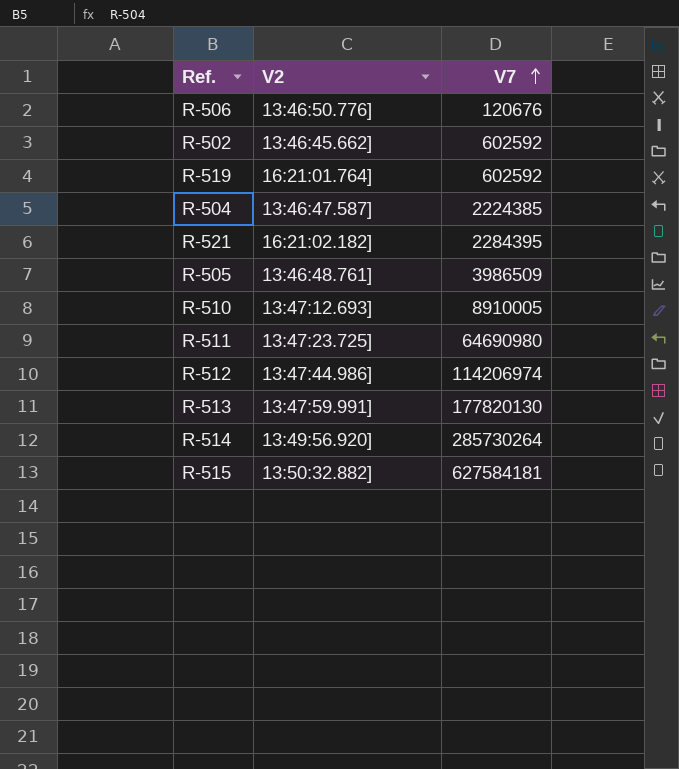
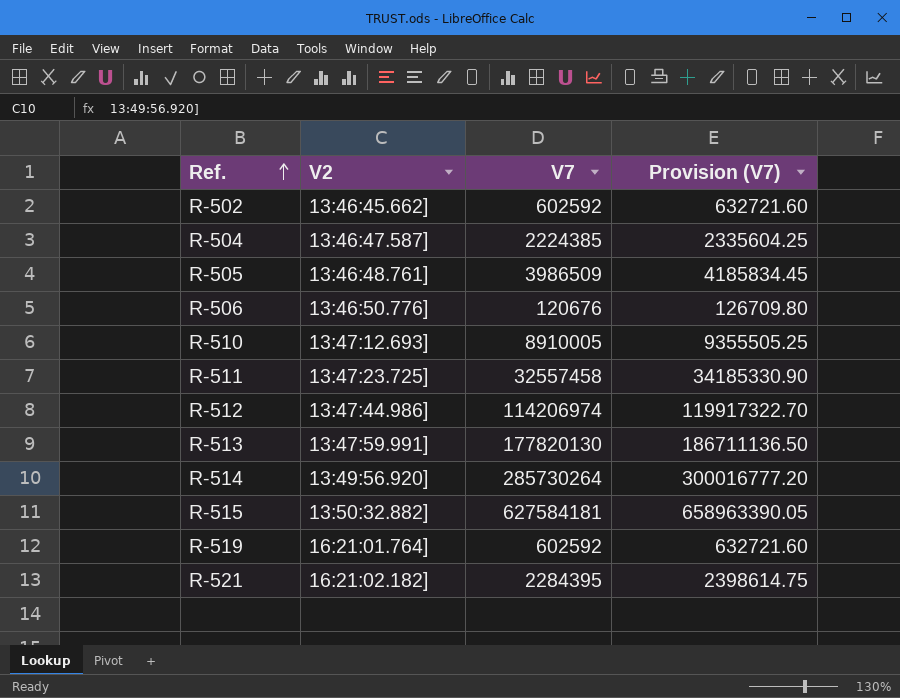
row order: V7 ascending -> Ref. ascending
column Provision (V7) | formula: none -> [V7] * 1.05
R-511 | V7: 64690980 -> 32557458

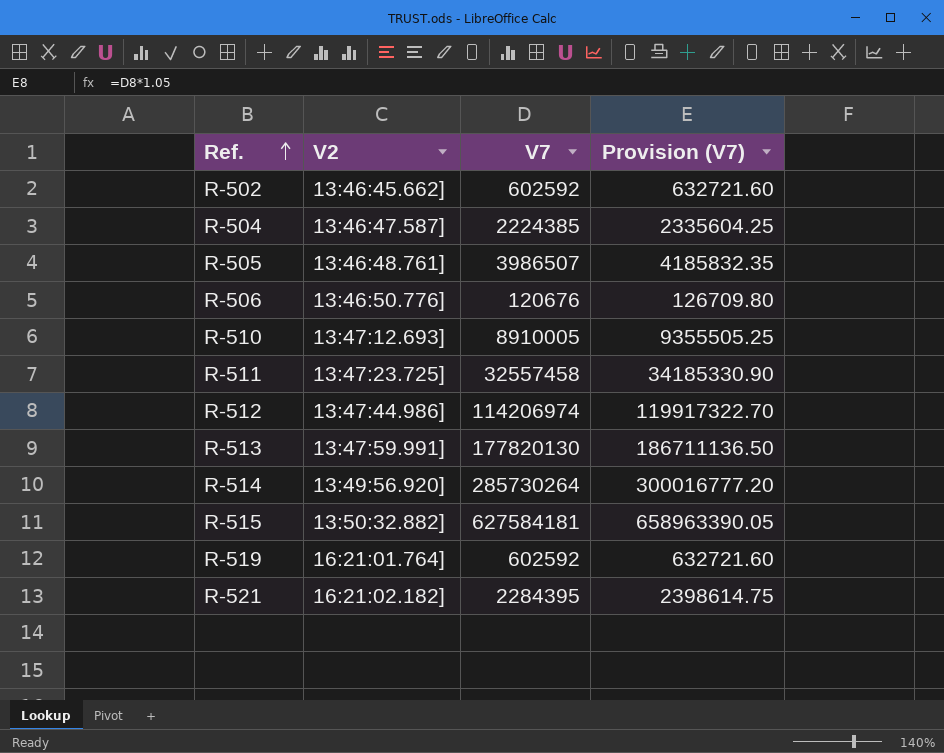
R-505 | V7: 3986509 -> 3986507
R-505 | Provision (V7): 4185834.45 -> 4185832.35

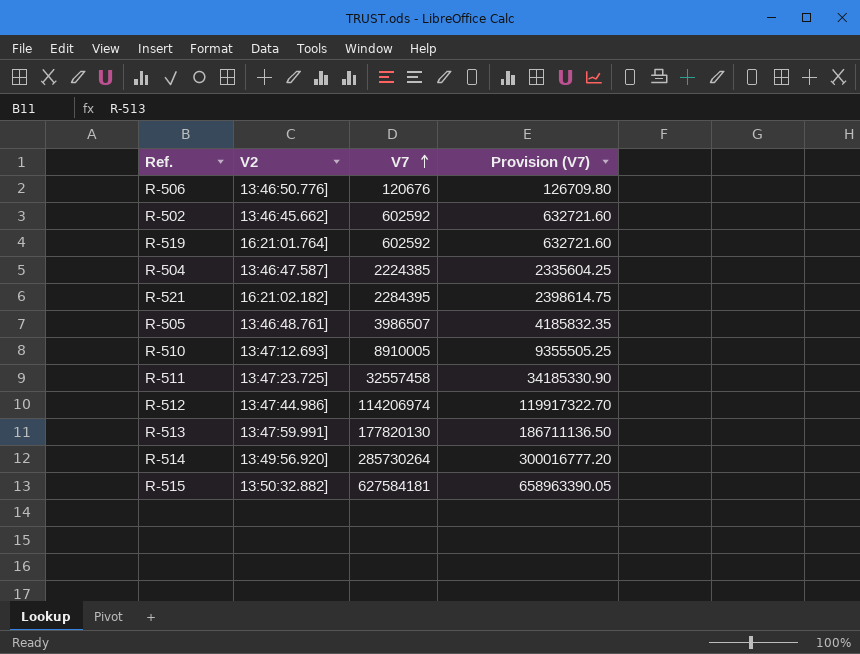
row order: Ref. ascending -> V7 ascending

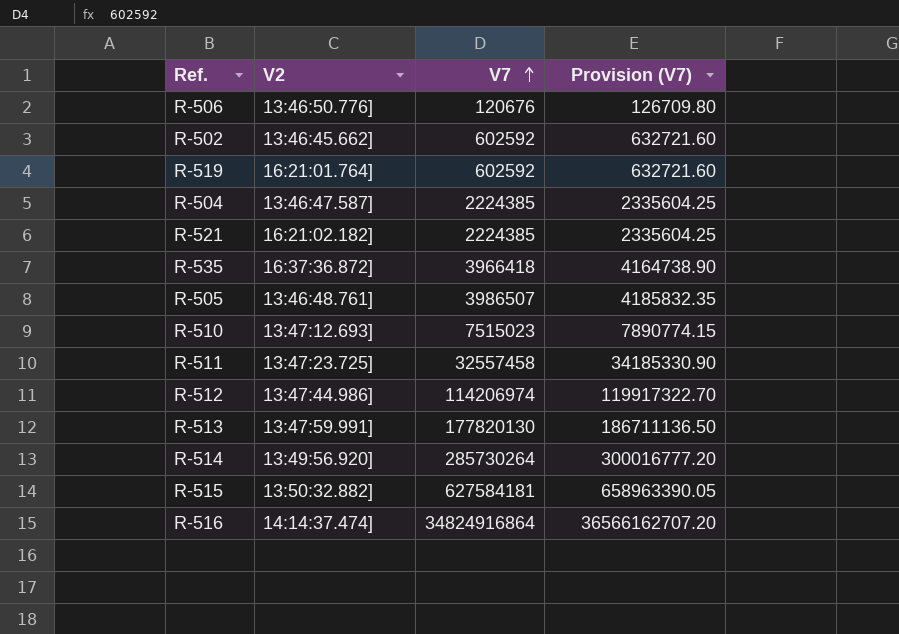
R-521 | V7: 2284395 -> 2224385
R-521 | Provision (V7): 2398614.75 -> 2335604.25
row R-535: none -> 16:37:36.872] | 3966418 | 4164738.90
R-510 | V7: 8910005 -> 7515023
R-510 | Provision (V7): 9355505.25 -> 7890774.15
row R-516: none -> 14:14:37.474] | 34824916864 | 36566162707.20

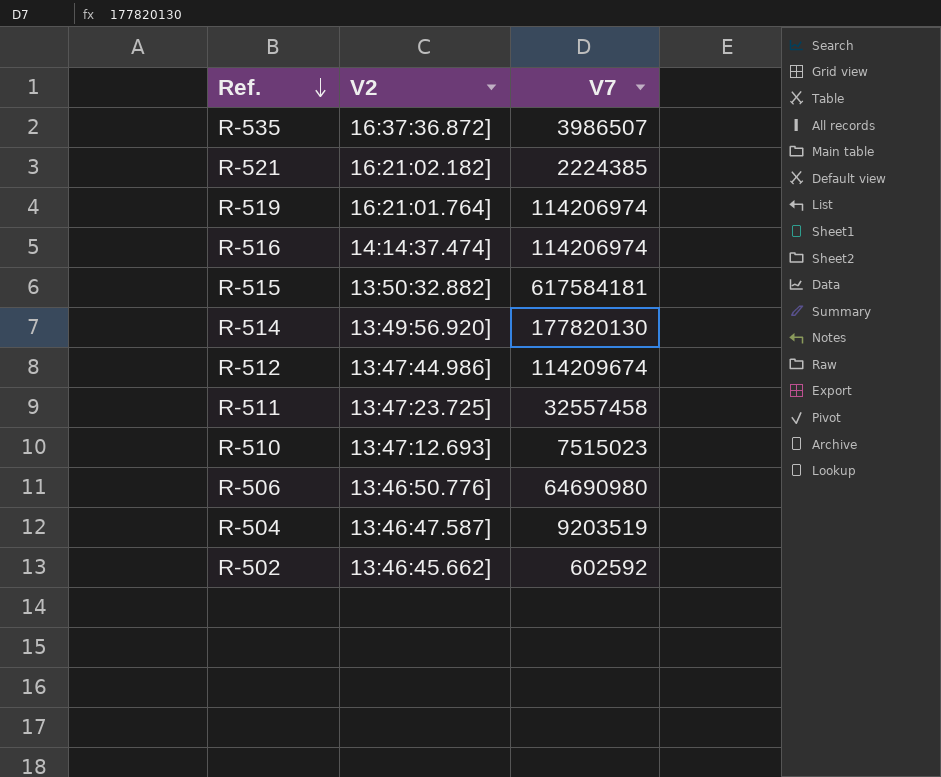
row order: V7 ascending -> Ref. descending
column Provision (V7) | formula: [V7] * 1.05 -> none
row R-505: 13:46:48.761] | 3986507 | 4185832.35 -> none
row R-513: 13:47:59.991] | 177820130 | 186711136.50 -> none
R-535 | V7: 3966418 -> 3986507
R-519 | V7: 602592 -> 114206974
R-516 | V7: 34824916864 -> 114206974
R-515 | V7: 627584181 -> 617584181
R-514 | V7: 285730264 -> 177820130
R-512 | V7: 114206974 -> 114209674
R-506 | V7: 120676 -> 64690980
R-504 | V7: 2224385 -> 9203519

